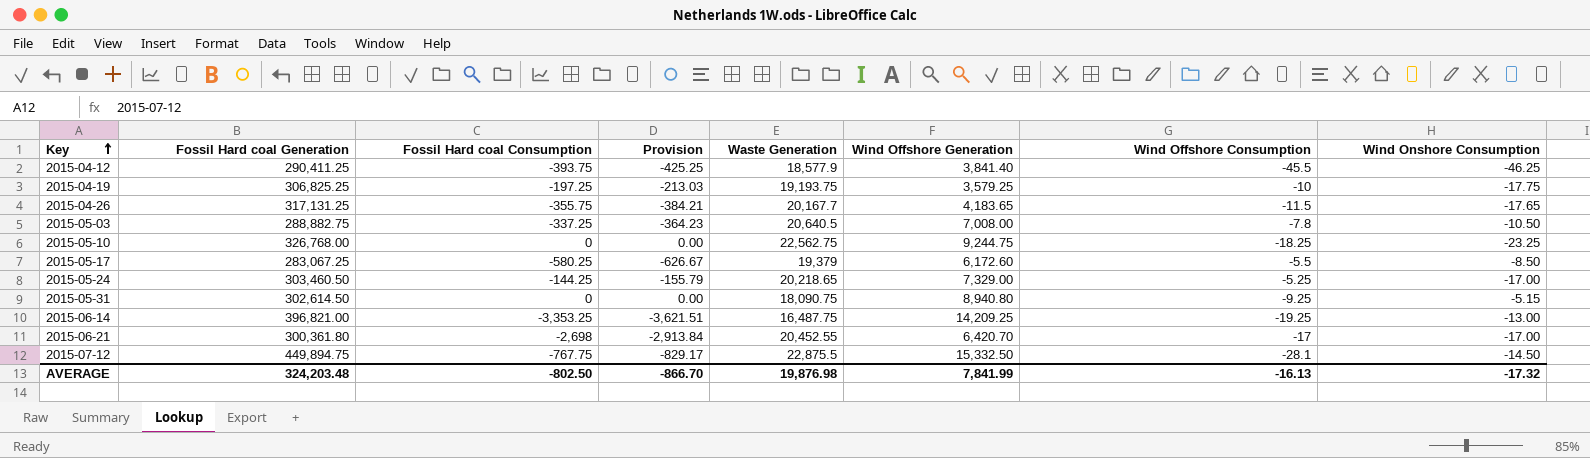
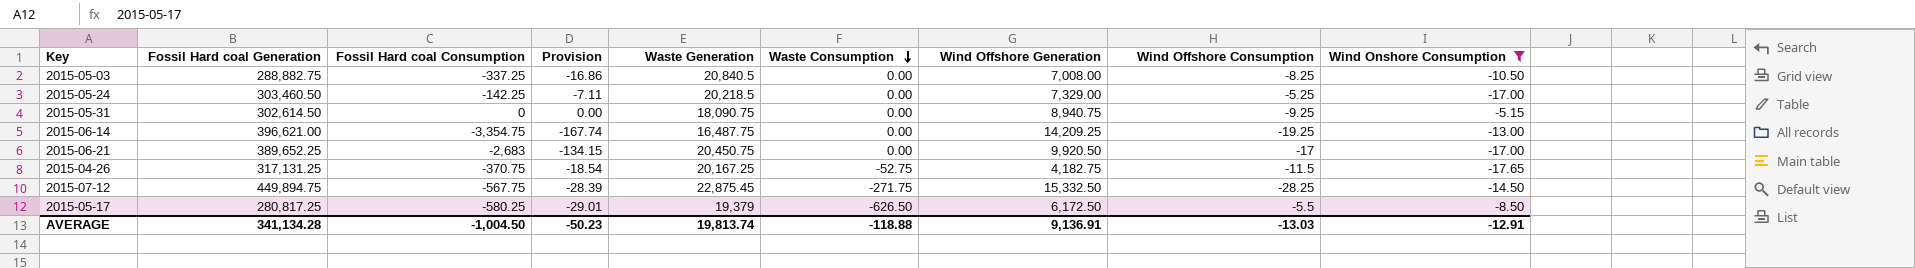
filter: none -> Wind Onshore Consumption >= -17.65
row order: Key ascending -> Waste Consumption descending
column Provision | formula: [Fossil Hard coal Consumption] * 1.08 -> [Fossil Hard coal Consumption] * 0.05
column Waste Consumption | position: none -> 6
2015-05-03 | Waste Generation: 20,640.5 -> 20,840.5
2015-05-03 | Wind Offshore Consumption: -7.8 -> -8.25
2015-05-24 | Fossil Hard coal Consumption: -144.25 -> -142.25
2015-05-24 | Waste Generation: 20,218.65 -> 20,218.5
2015-05-31 | Wind Offshore Generation: 8,940.80 -> 8,940.75
2015-06-14 | Fossil Hard coal Generation: 396,821.00 -> 396,621.00
2015-06-14 | Fossil Hard coal Consumption: -3,353.25 -> -3,354.75
2015-06-21 | Fossil Hard coal Generation: 300,361.80 -> 389,652.25
2015-06-21 | Fossil Hard coal Consumption: -2,698 -> -2,683
2015-06-21 | Waste Generation: 20,452.55 -> 20,450.75
2015-06-21 | Wind Offshore Generation: 6,420.70 -> 9,920.50
2015-04-26 | Fossil Hard coal Consumption: -355.75 -> -370.75
2015-04-26 | Waste Generation: 20,167.7 -> 20,167.25
2015-04-26 | Wind Offshore Generation: 4,183.65 -> 4,182.75
2015-07-12 | Fossil Hard coal Consumption: -767.75 -> -567.75
2015-07-12 | Waste Generation: 22,875.5 -> 22,875.45
2015-07-12 | Wind Offshore Consumption: -28.1 -> -28.25
2015-05-17 | Fossil Hard coal Generation: 283,067.25 -> 280,817.25
2015-05-17 | Wind Offshore Generation: 6,172.60 -> 6,172.50
AVERAGE | Fossil Hard coal Generation: 324,203.48 -> 341,134.28
AVERAGE | Fossil Hard coal Consumption: -802.50 -> -1,004.50
AVERAGE | Provision: -866.70 -> -50.23
AVERAGE | Waste Generation: 19,876.98 -> 19,813.74
AVERAGE | Wind Offshore Generation: 7,841.99 -> 9,136.91
AVERAGE | Wind Offshore Consumption: -16.13 -> -13.03
AVERAGE | Wind Onshore Consumption: -17.32 -> -12.91

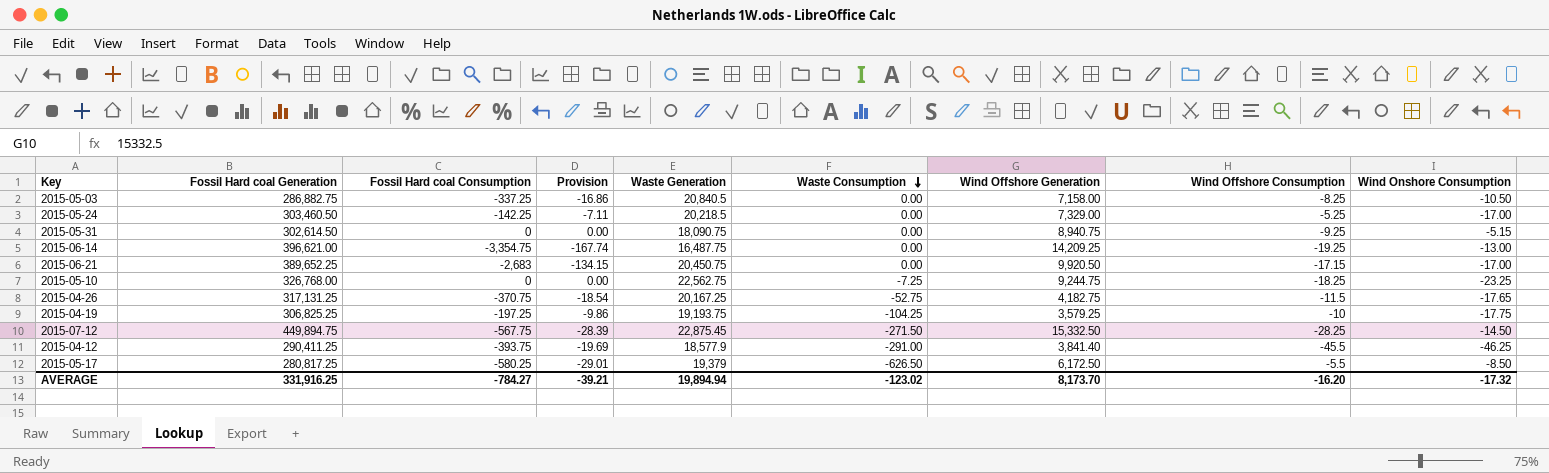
filter: Wind Onshore Consumption >= -17.65 -> none
2015-05-03 | Fossil Hard coal Generation: 288,882.75 -> 286,882.75
2015-05-03 | Wind Offshore Generation: 7,008.00 -> 7,158.00
2015-06-21 | Wind Offshore Consumption: -17 -> -17.15
2015-07-12 | Waste Consumption: -271.75 -> -271.50
AVERAGE | Fossil Hard coal Generation: 341,134.28 -> 331,916.25
AVERAGE | Fossil Hard coal Consumption: -1,004.50 -> -784.27
AVERAGE | Provision: -50.23 -> -39.21
AVERAGE | Waste Generation: 19,813.74 -> 19,894.94
AVERAGE | Waste Consumption: -118.88 -> -123.02
AVERAGE | Wind Offshore Generation: 9,136.91 -> 8,173.70
AVERAGE | Wind Offshore Consumption: -13.03 -> -16.20
AVERAGE | Wind Onshore Consumption: -12.91 -> -17.32

